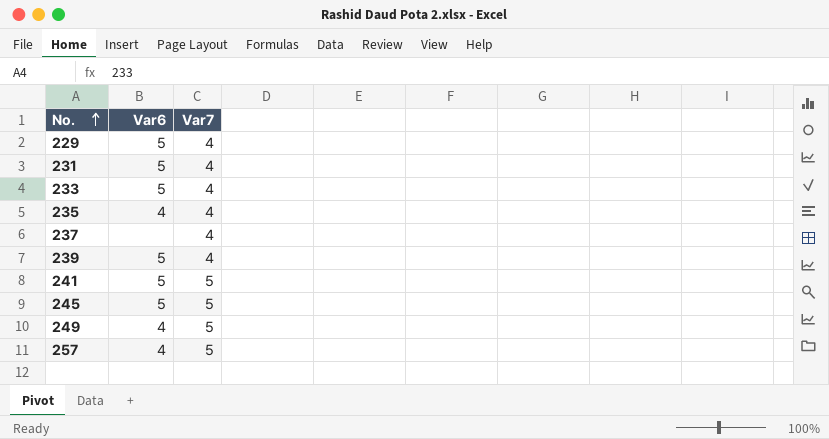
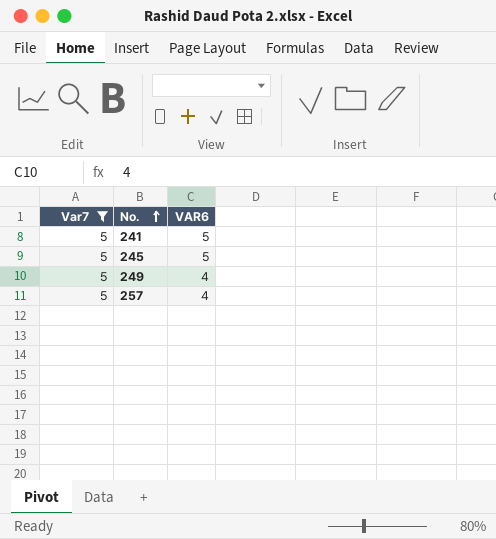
filter: none -> Var7 = 5
column Var7 | position: 3 -> 1
column name: Var6 -> VAR6

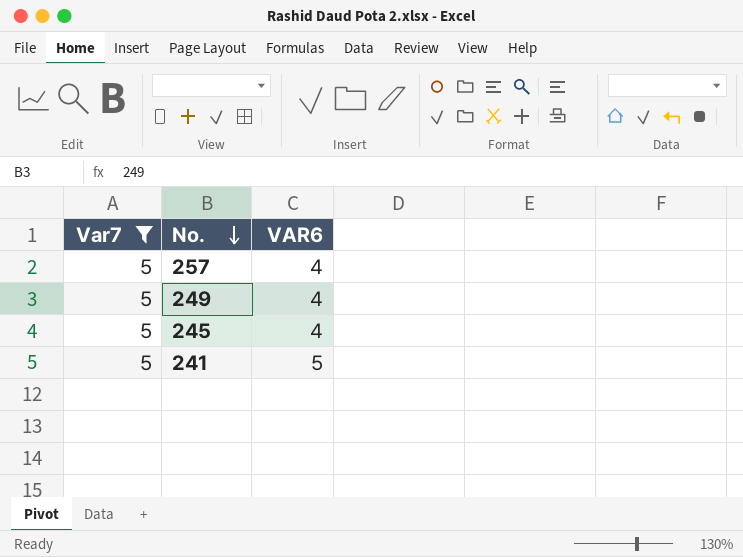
row order: No. ascending -> No. descending
245 | VAR6: 5 -> 4

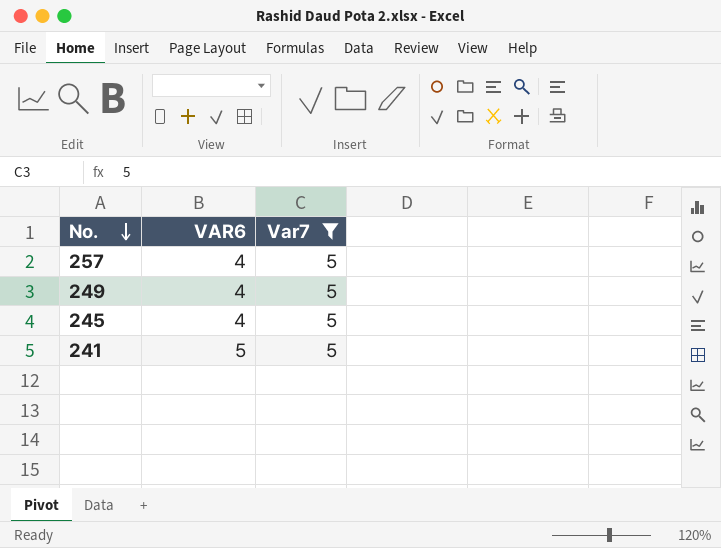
column Var7 | position: 1 -> 3

